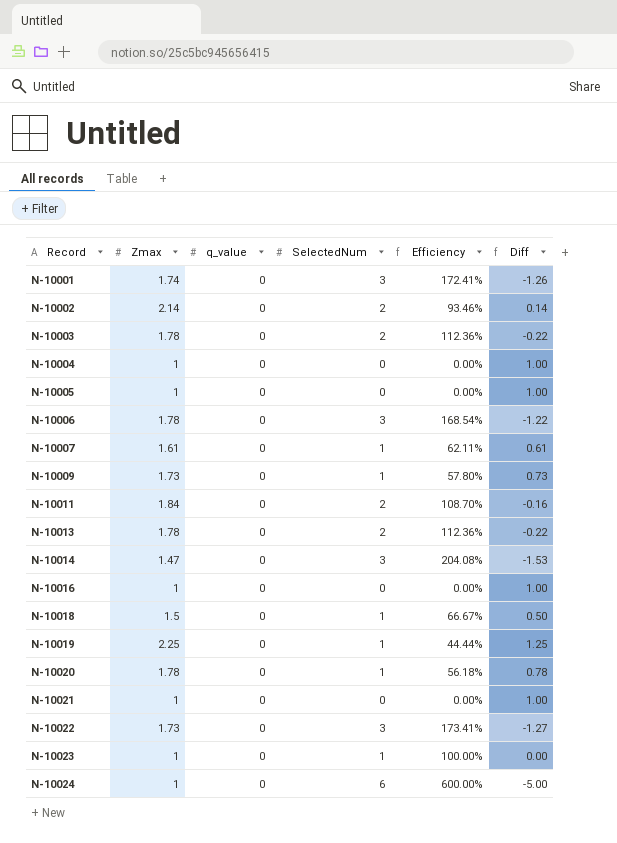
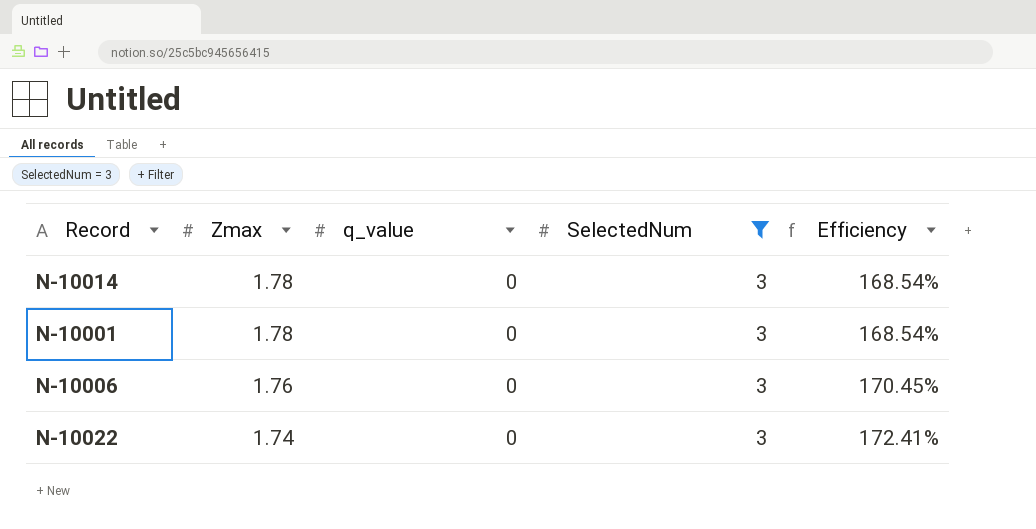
filter: none -> SelectedNum = 3
row order: Record ascending -> Zmax descending
column Diff | formula: [Zmax] - [SelectedNum] -> none
N-10014 | Zmax: 1.47 -> 1.78
N-10014 | Efficiency: 204.08% -> 168.54%
N-10001 | Zmax: 1.74 -> 1.78
N-10001 | Efficiency: 172.41% -> 168.54%
N-10006 | Zmax: 1.78 -> 1.76
N-10006 | Efficiency: 168.54% -> 170.45%
N-10022 | Zmax: 1.73 -> 1.74
N-10022 | Efficiency: 173.41% -> 172.41%

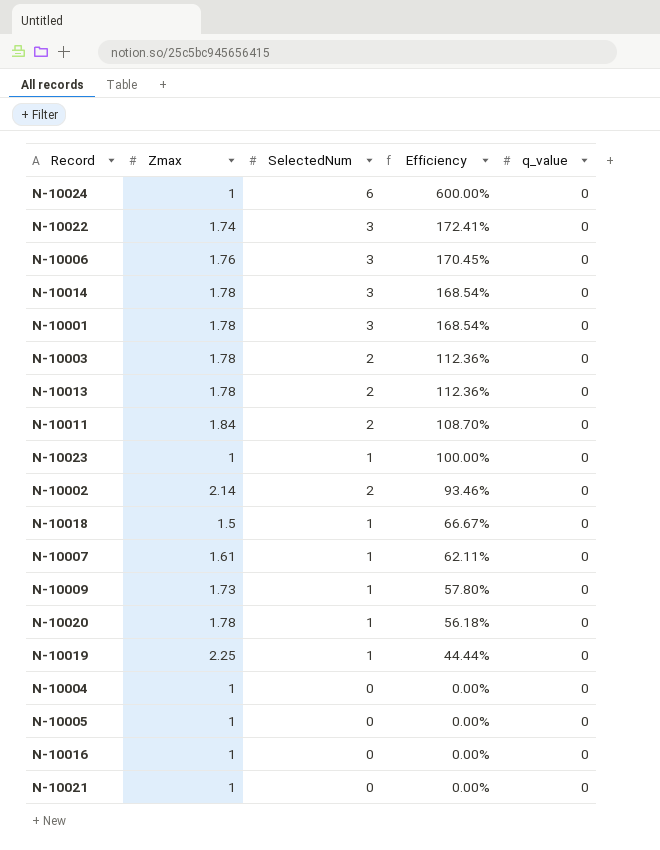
filter: SelectedNum = 3 -> none
row order: Zmax descending -> Efficiency descending
column q_value | position: 3 -> 5

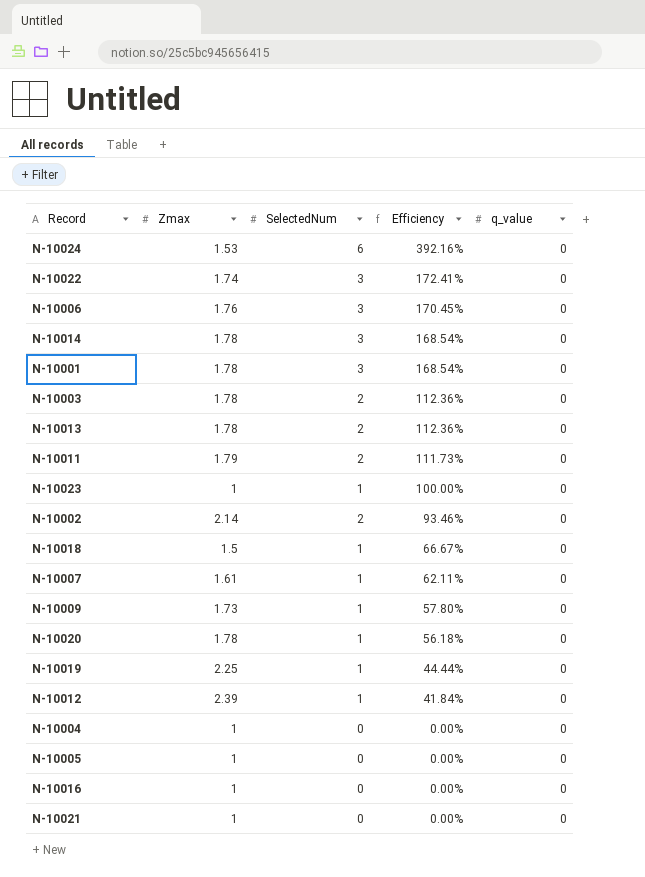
N-10024 | Zmax: 1 -> 1.53
N-10024 | Efficiency: 600.00% -> 392.16%
N-10011 | Zmax: 1.84 -> 1.79
N-10011 | Efficiency: 108.70% -> 111.73%
row N-10012: none -> 2.39 | 1 | 41.84% | 0

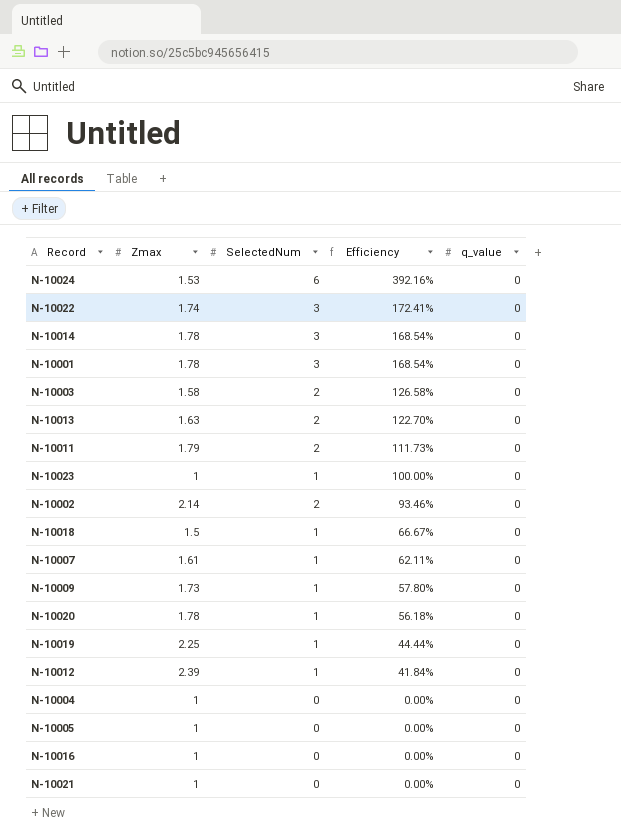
row N-10006: 1.76 | 3 | 170.45% | 0 -> none
N-10003 | Zmax: 1.78 -> 1.58
N-10003 | Efficiency: 112.36% -> 126.58%
N-10013 | Zmax: 1.78 -> 1.63
N-10013 | Efficiency: 112.36% -> 122.70%

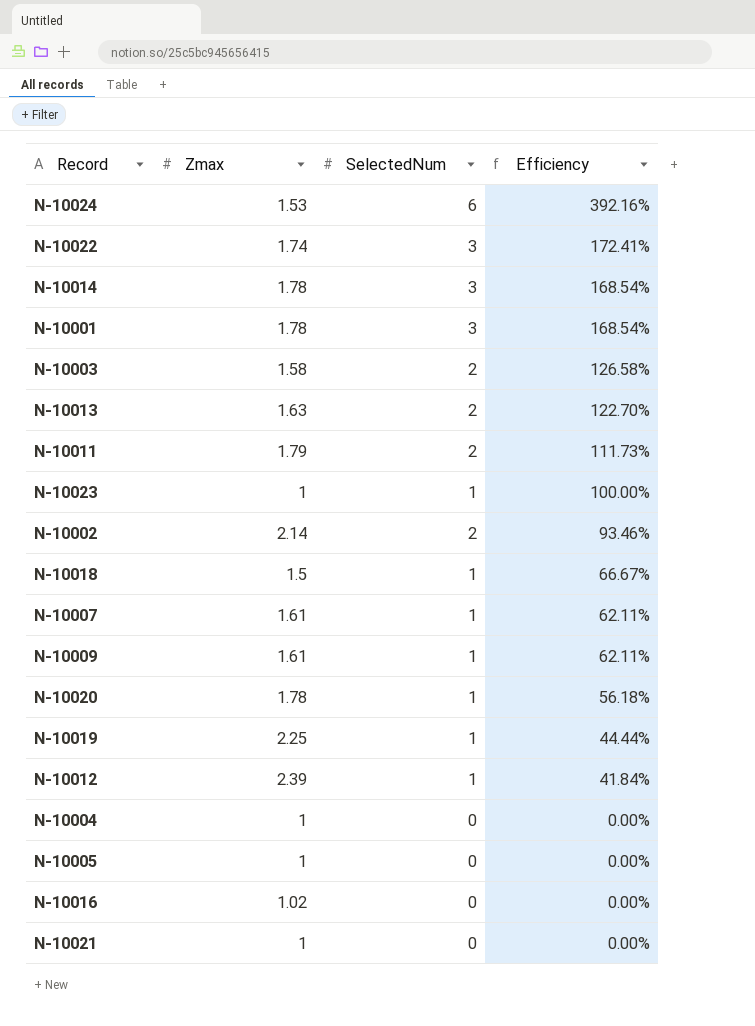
column q_value | position: 5 -> none
N-10009 | Zmax: 1.73 -> 1.61
N-10009 | Efficiency: 57.80% -> 62.11%
N-10016 | Zmax: 1 -> 1.02

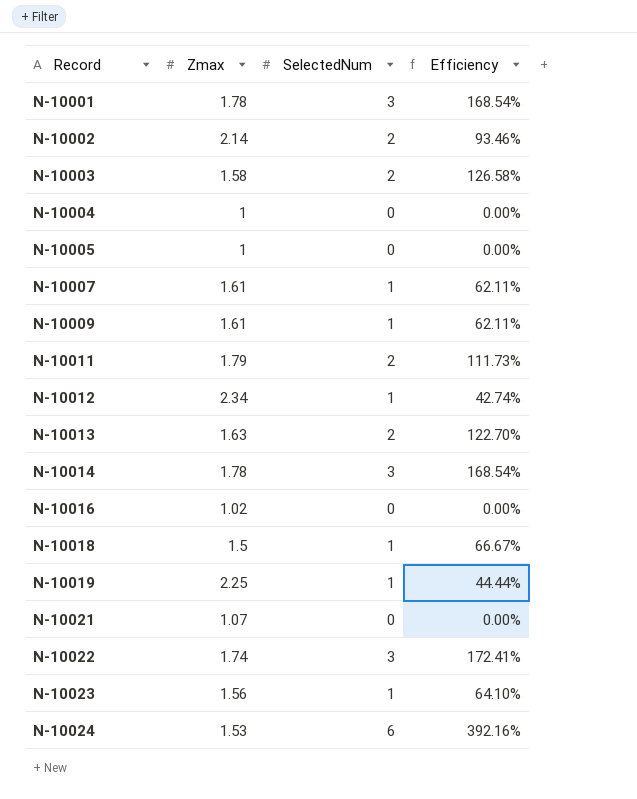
row order: Efficiency descending -> Record ascending
row N-10020: 1.78 | 1 | 56.18% -> none
N-10012 | Zmax: 2.39 -> 2.34
N-10012 | Efficiency: 41.84% -> 42.74%
N-10021 | Zmax: 1 -> 1.07
N-10023 | Zmax: 1 -> 1.56
N-10023 | Efficiency: 100.00% -> 64.10%

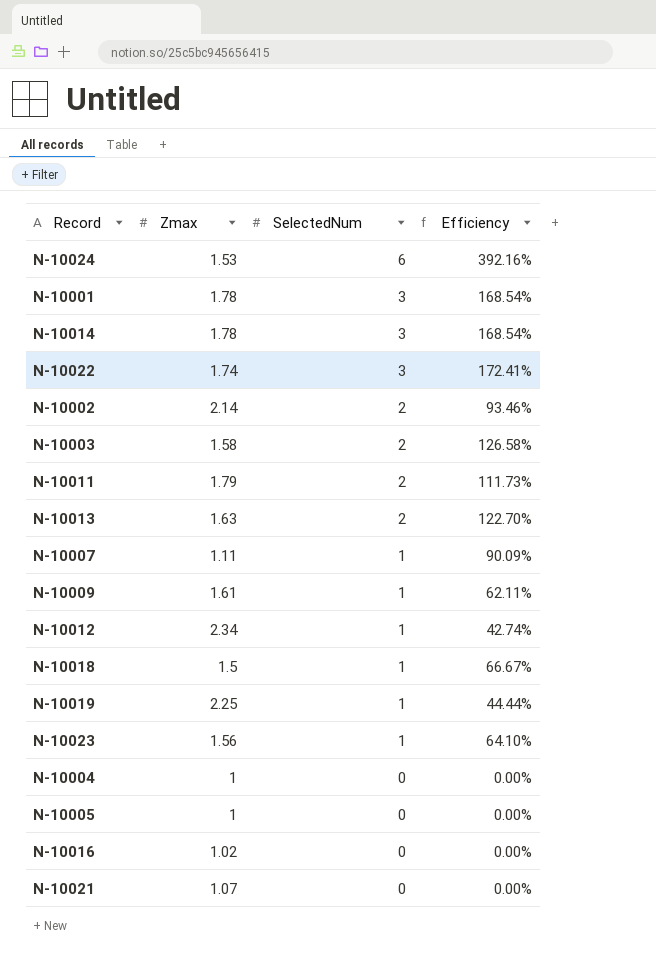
row order: Record ascending -> SelectedNum descending
N-10007 | Zmax: 1.61 -> 1.11
N-10007 | Efficiency: 62.11% -> 90.09%

